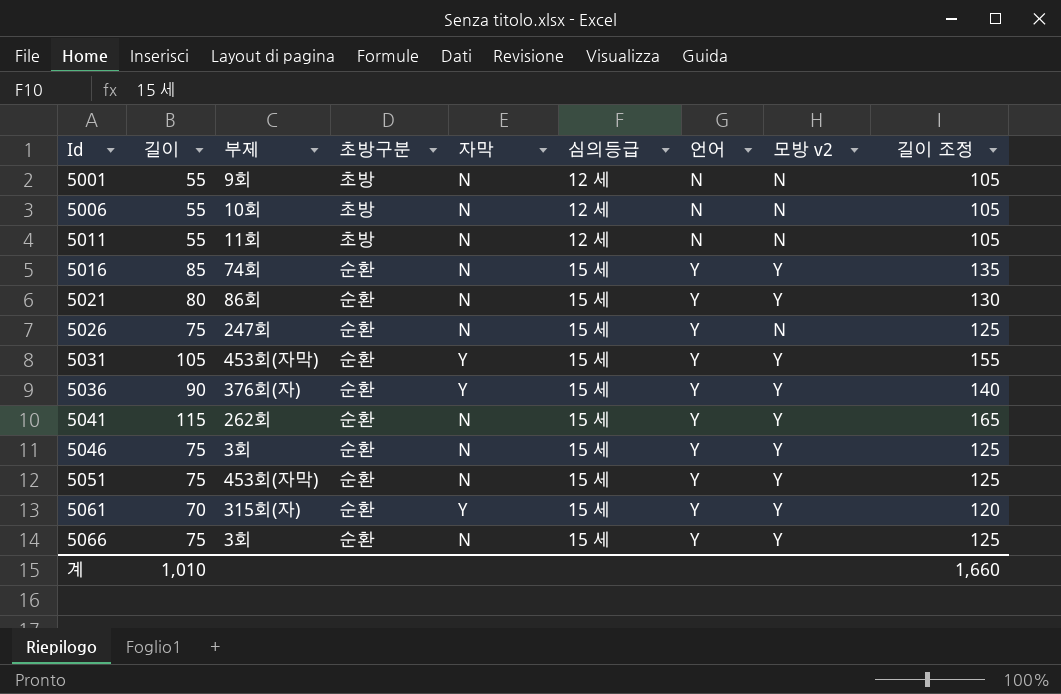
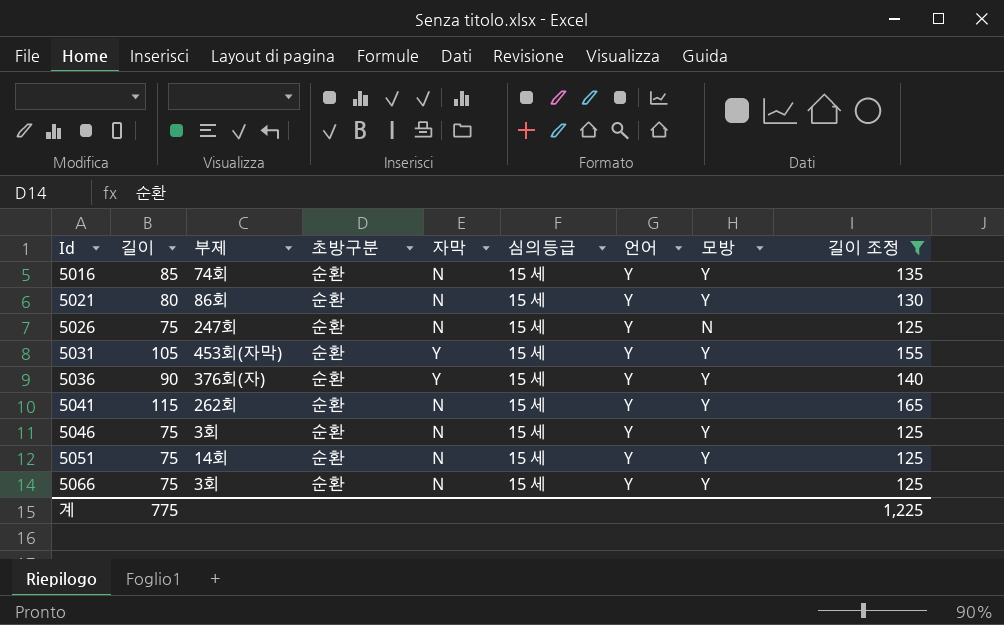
filter: none -> 길이 조정 >= 125
column name: 모방 v2 -> 모방
5051 | 부제: 453회(자막) -> 14회
계 | 길이: 1,010 -> 775
계 | 길이 조정: 1,660 -> 1,225

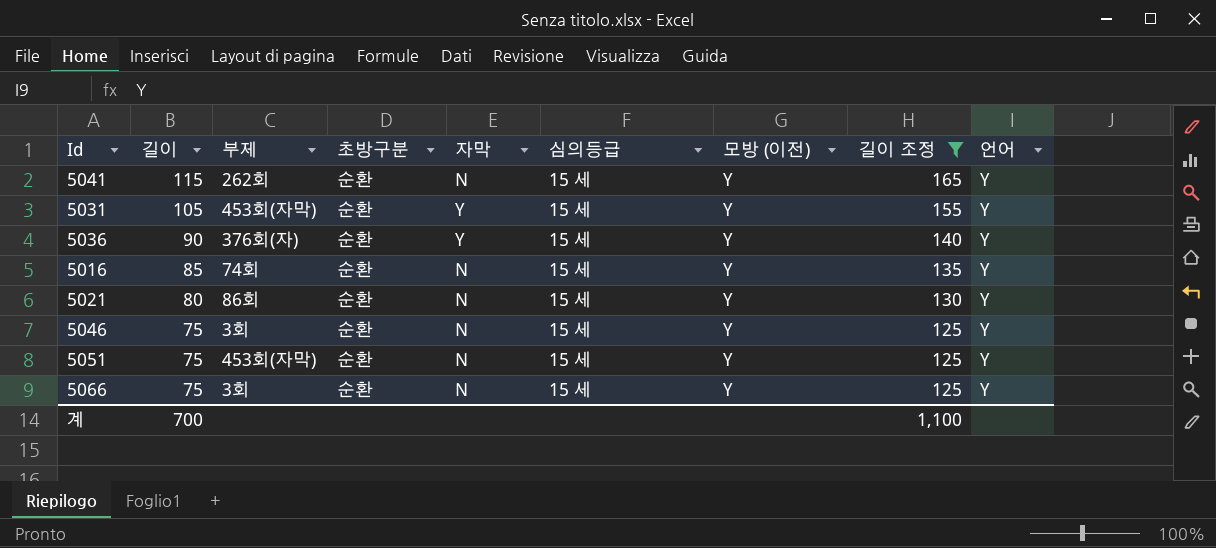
row order: Id ascending -> 길이 descending
column name: 모방 -> 모방 (이전)
column 언어 | position: 7 -> 9
row 5026: 75 | 247회 | 순환 | N | 15 세 | Y | N | 125 -> none
5051 | 부제: 14회 -> 453회(자막)
계 | 길이: 775 -> 700
계 | 길이 조정: 1,225 -> 1,100

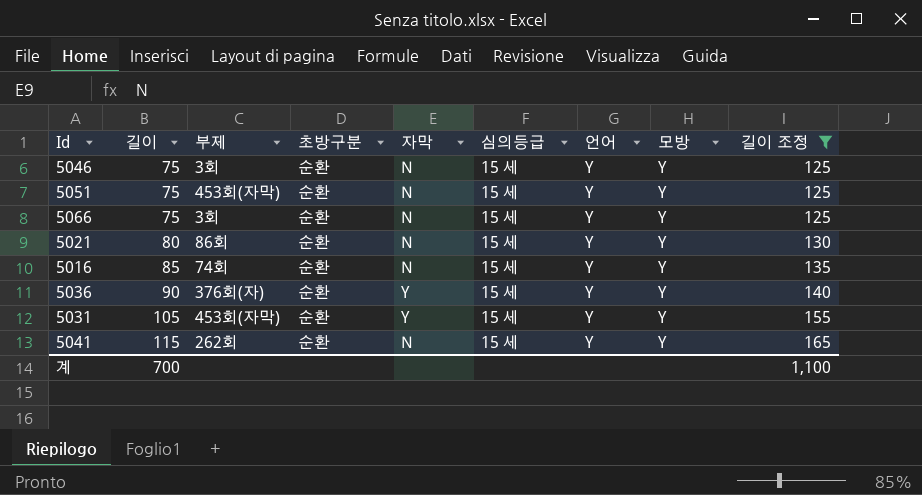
row order: 길이 descending -> 길이 ascending
column 언어 | position: 9 -> 7
column name: 모방 (이전) -> 모방

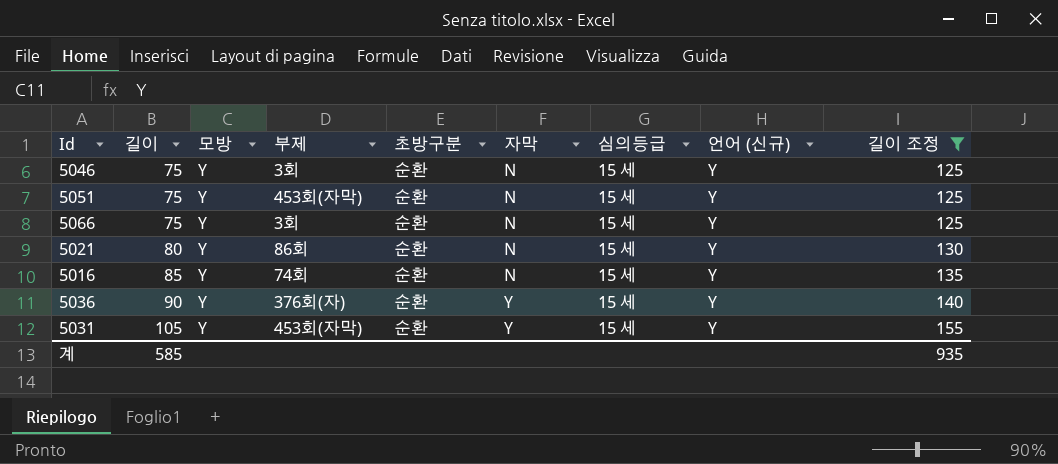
column 모방 | position: 8 -> 3
column name: 언어 -> 언어 (신규)
row 5041: 115 | 262회 | 순환 | N | 15 세 | Y | Y | 165 -> none
계 | 길이: 700 -> 585
계 | 길이 조정: 1,100 -> 935

